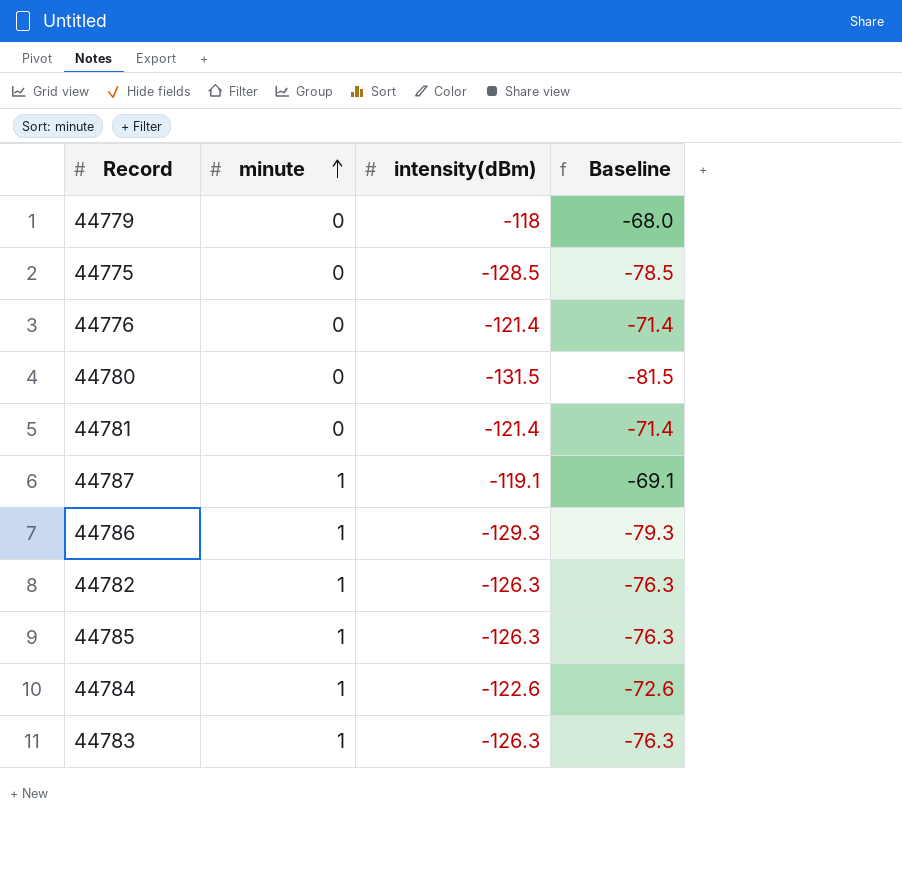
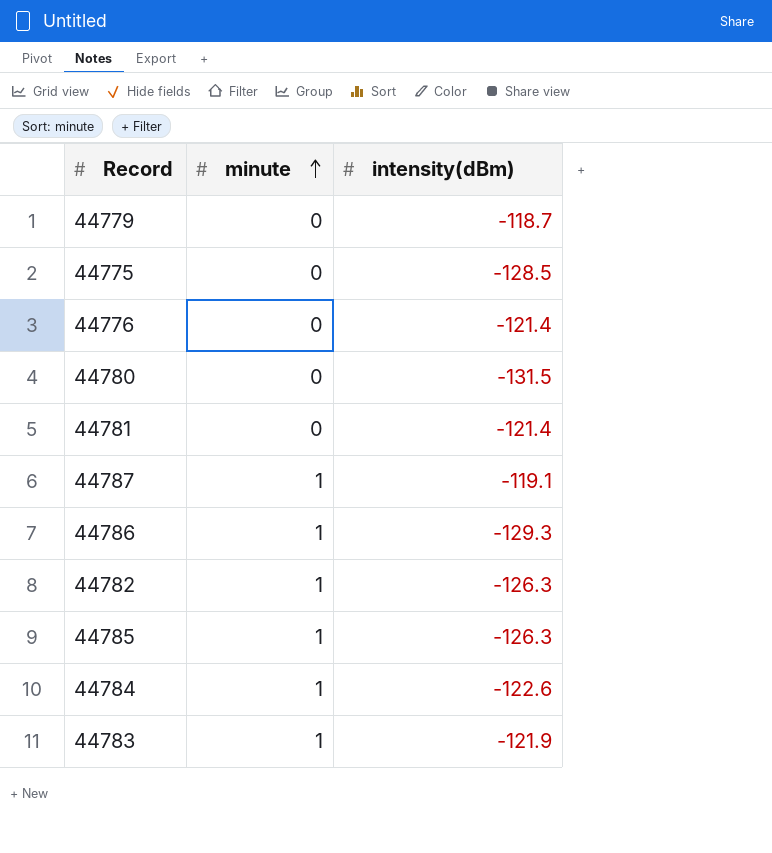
column Baseline | formula: [intensity(dBm)] + 50 -> none
44779 | intensity(dBm): -118 -> -118.7
44783 | intensity(dBm): -126.3 -> -121.9

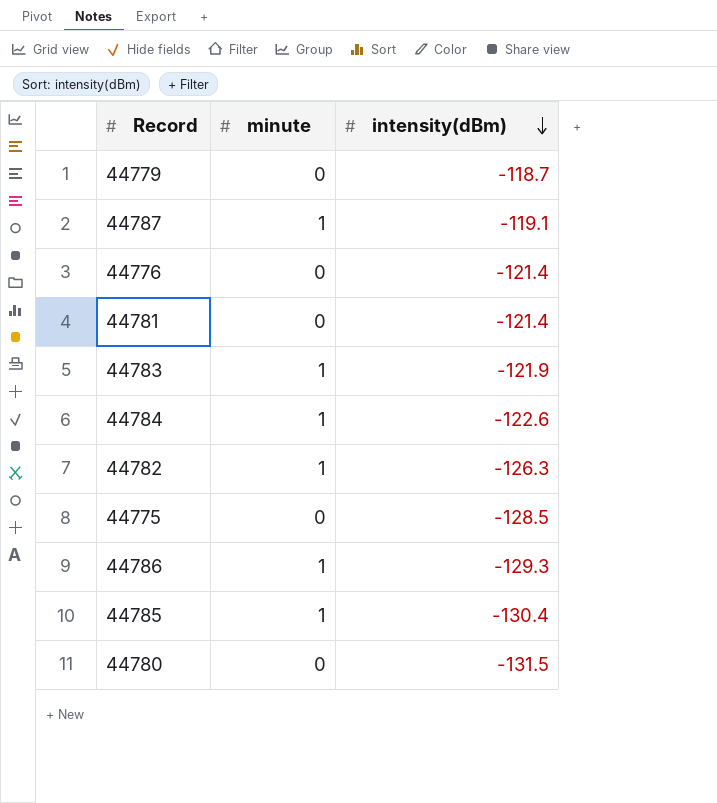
row order: minute ascending -> intensity(dBm) descending
44785 | intensity(dBm): -126.3 -> -130.4

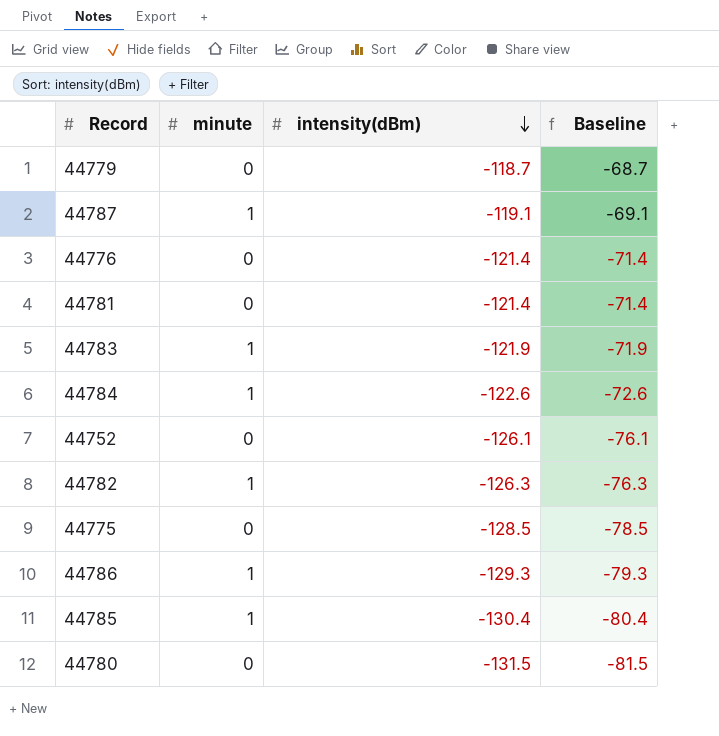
column Baseline | formula: none -> [intensity(dBm)] + 50
row 44752: none -> 0 | -126.1 | -76.1

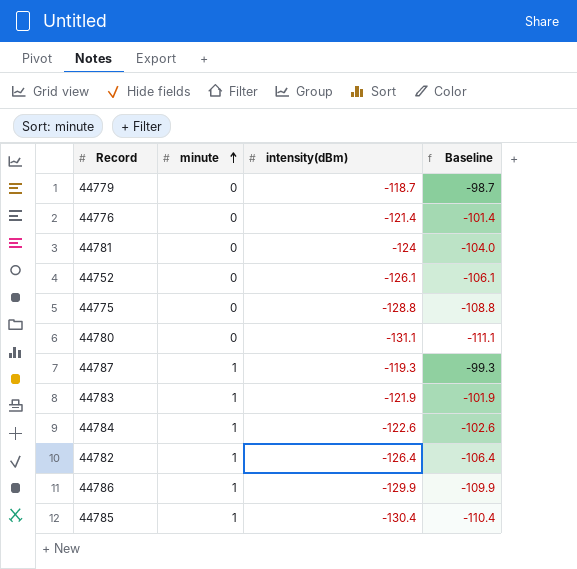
row order: intensity(dBm) descending -> minute ascending
column Baseline | formula: [intensity(dBm)] + 50 -> [intensity(dBm)] + 20
44781 | intensity(dBm): -121.4 -> -124
44775 | intensity(dBm): -128.5 -> -128.8
44780 | intensity(dBm): -131.5 -> -131.1
44787 | intensity(dBm): -119.1 -> -119.3
44782 | intensity(dBm): -126.3 -> -126.4
44786 | intensity(dBm): -129.3 -> -129.9

